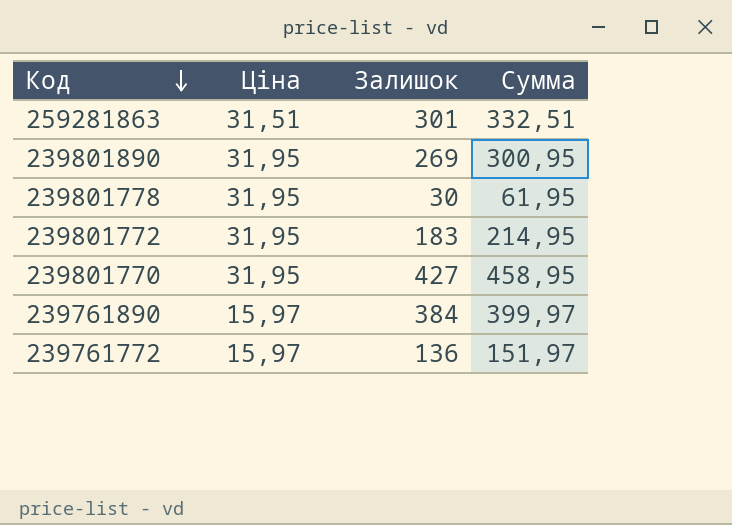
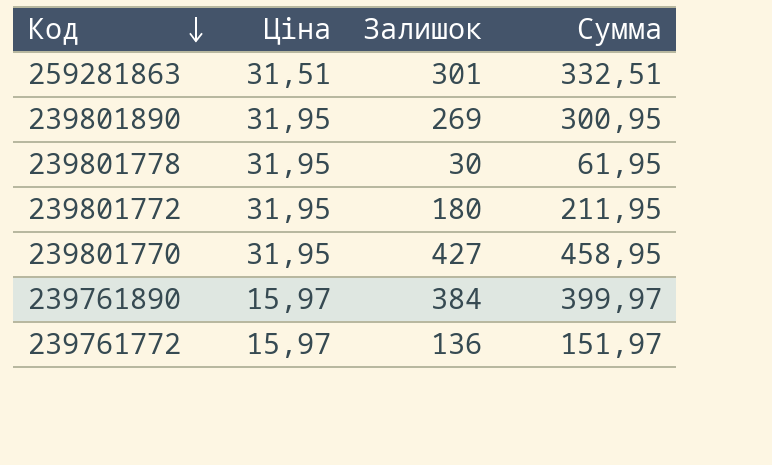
239801772 | Залишок: 183 -> 180
239801772 | Сумма: 214,95 -> 211,95

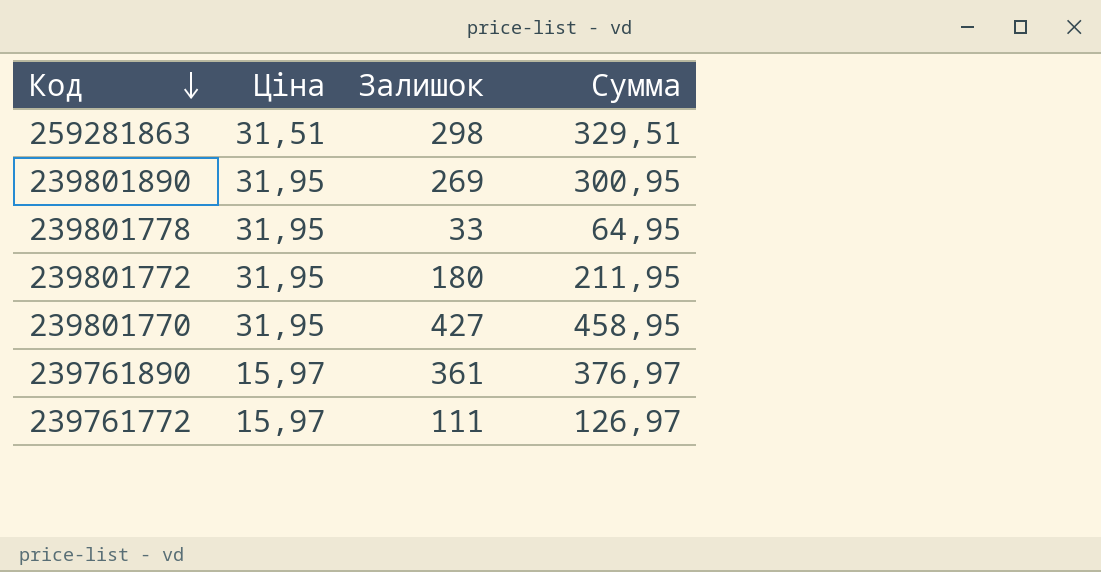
259281863 | Залишок: 301 -> 298
259281863 | Сумма: 332,51 -> 329,51
239801778 | Залишок: 30 -> 33
239801778 | Сумма: 61,95 -> 64,95
239761890 | Залишок: 384 -> 361
239761890 | Сумма: 399,97 -> 376,97
239761772 | Залишок: 136 -> 111
239761772 | Сумма: 151,97 -> 126,97

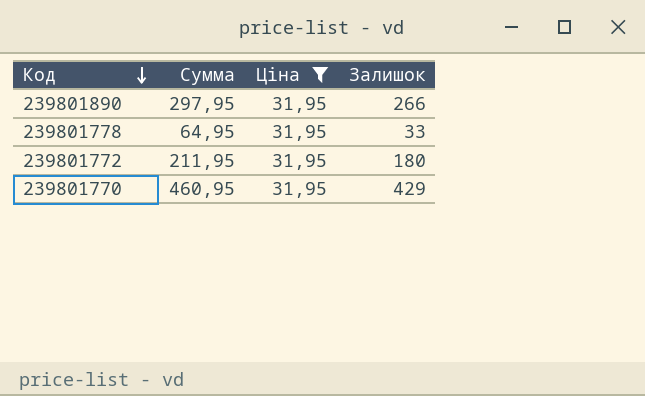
filter: none -> Ціна = 31,95
column Сумма | position: 4 -> 2
239801890 | Сумма: 300,95 -> 297,95
239801890 | Залишок: 269 -> 266
239801770 | Сумма: 458,95 -> 460,95
239801770 | Залишок: 427 -> 429

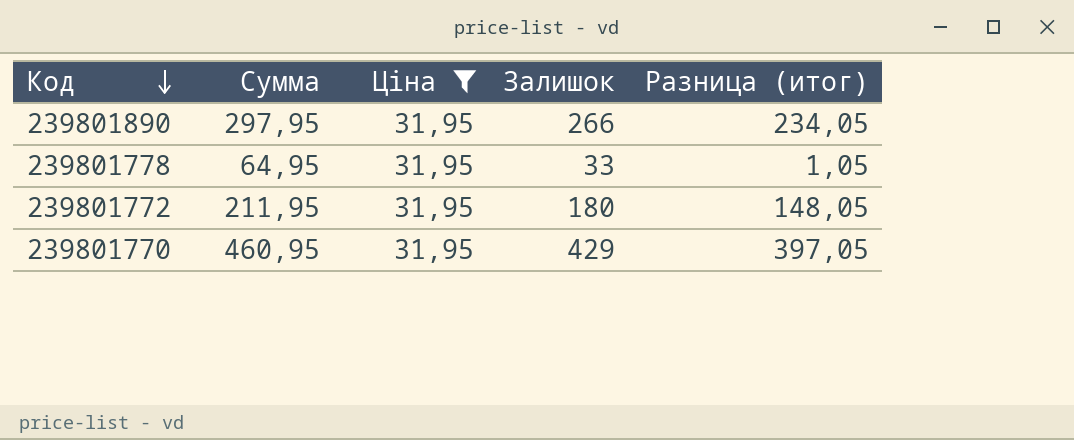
column Разница (итог) | formula: none -> [Залишок] - [Ціна]

